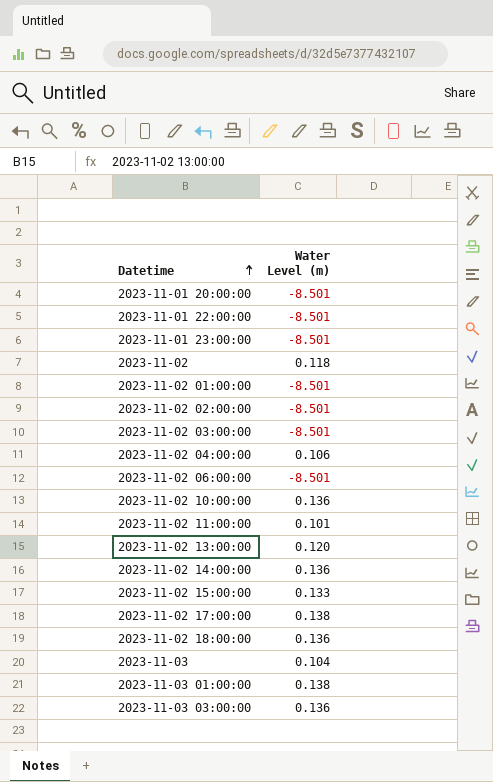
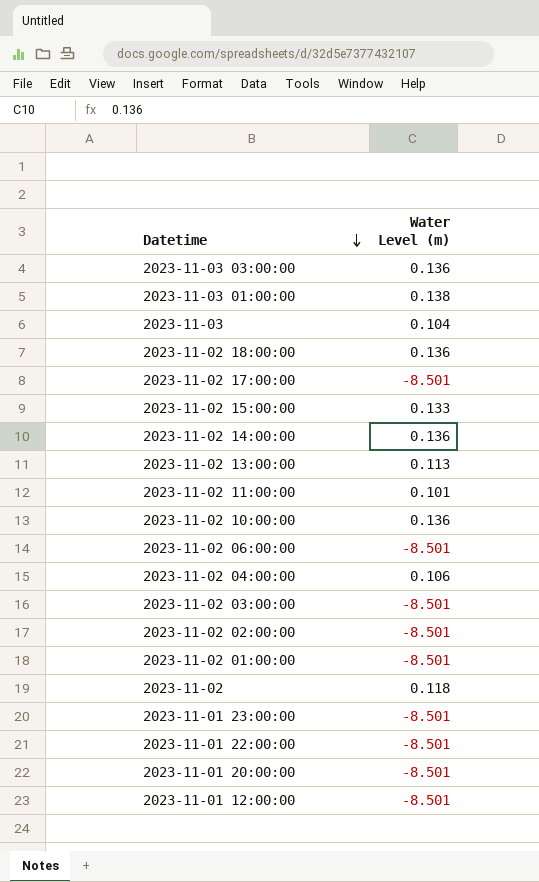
row order: Datetime ascending -> Datetime descending
2023-11-02 17:00:00 | Water Level (m): 0.138 -> -8.501
2023-11-02 13:00:00 | Water Level (m): 0.120 -> 0.113
row 2023-11-01 12:00:00: none -> -8.501

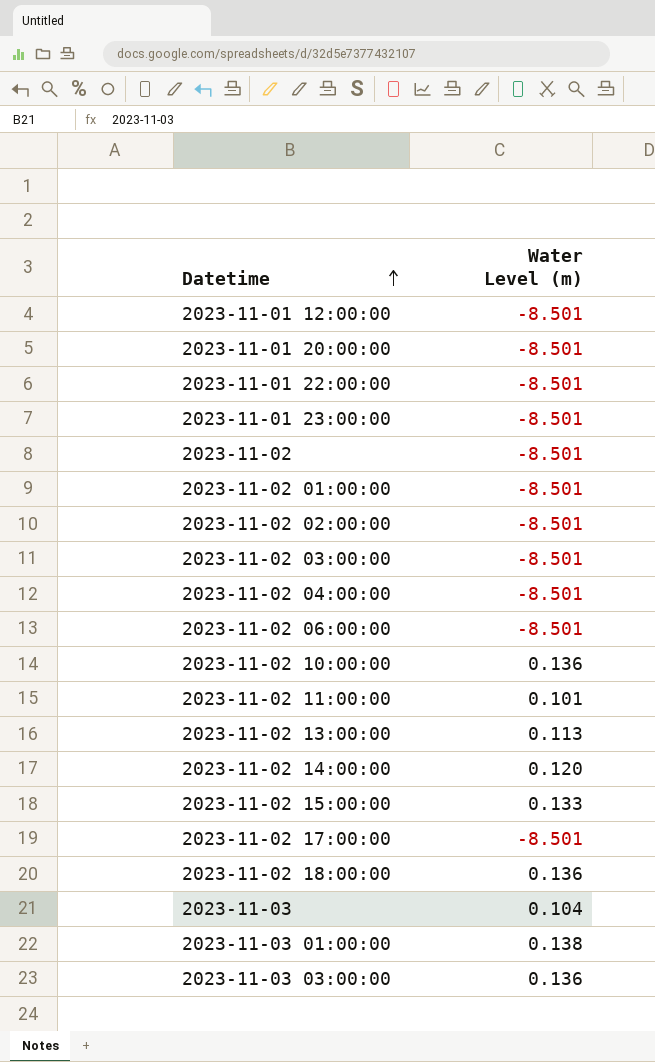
row order: Datetime descending -> Datetime ascending
2023-11-02 | Water Level (m): 0.118 -> -8.501
2023-11-02 04:00:00 | Water Level (m): 0.106 -> -8.501
2023-11-02 14:00:00 | Water Level (m): 0.136 -> 0.120

